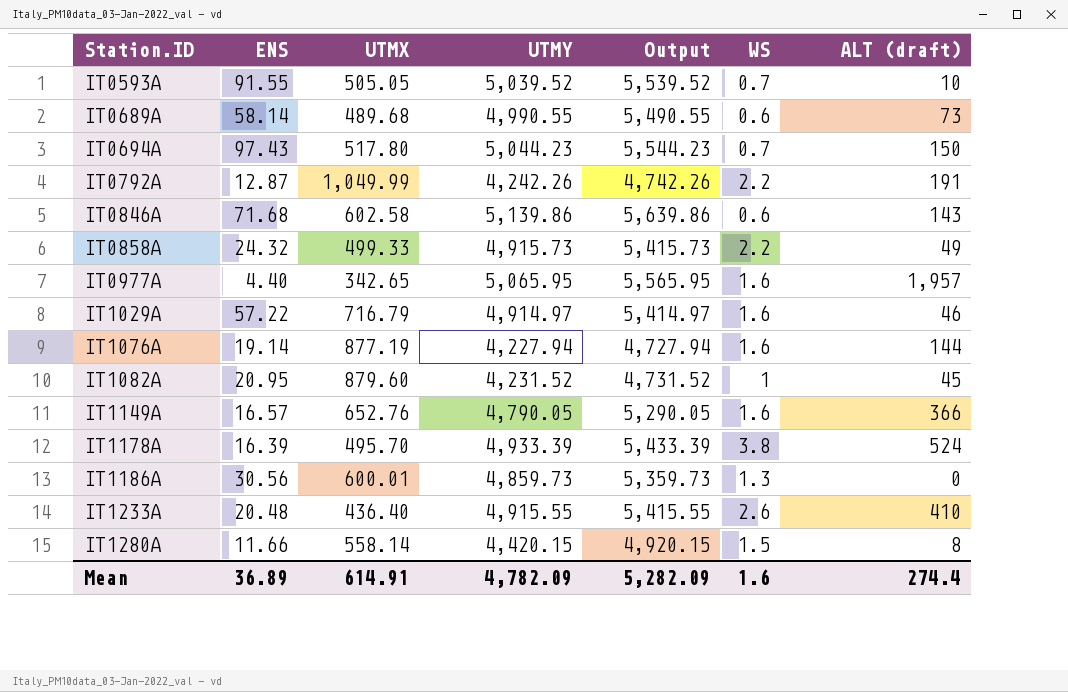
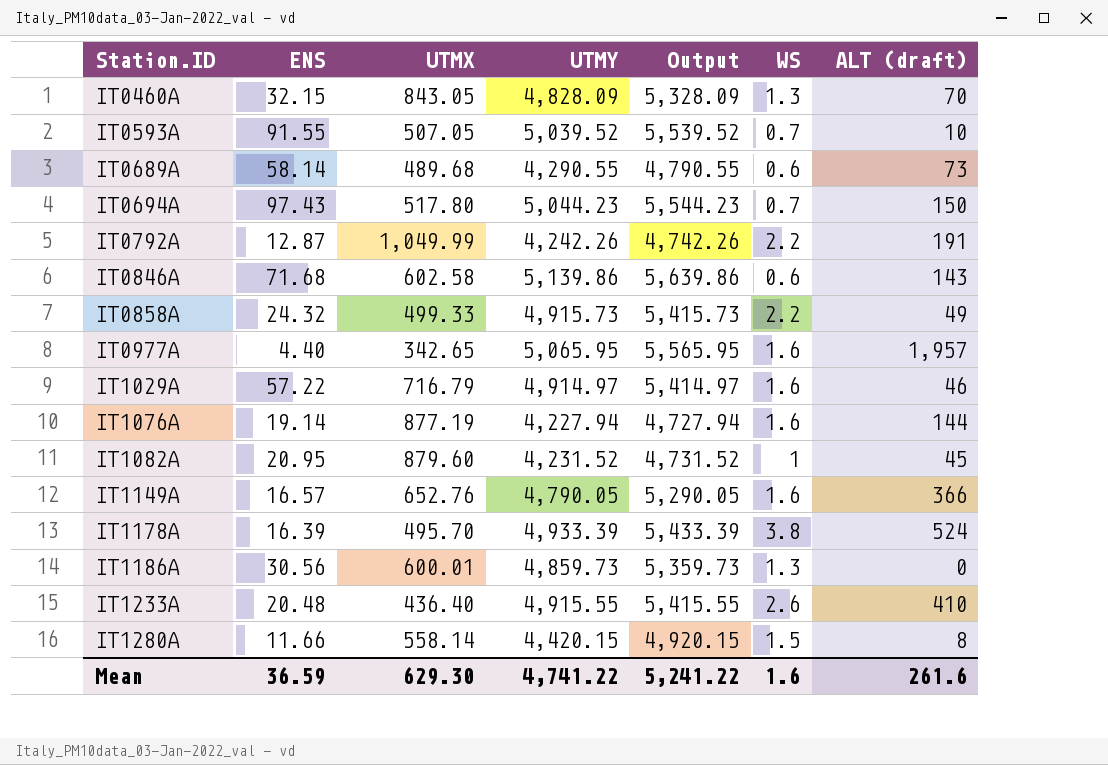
row IT0460A: none -> 32.15 | 843.05 | 4,828.09 | 5,328.09 | 1.3 | 70
IT0593A | UTMX: 505.05 -> 507.05
IT0689A | UTMY: 4,990.55 -> 4,290.55
IT0689A | Output: 5,490.55 -> 4,790.55
Mean | ENS: 36.89 -> 36.59
Mean | UTMX: 614.91 -> 629.30
Mean | UTMY: 4,782.09 -> 4,741.22
Mean | Output: 5,282.09 -> 5,241.22
Mean | ALT (draft): 274.4 -> 261.6

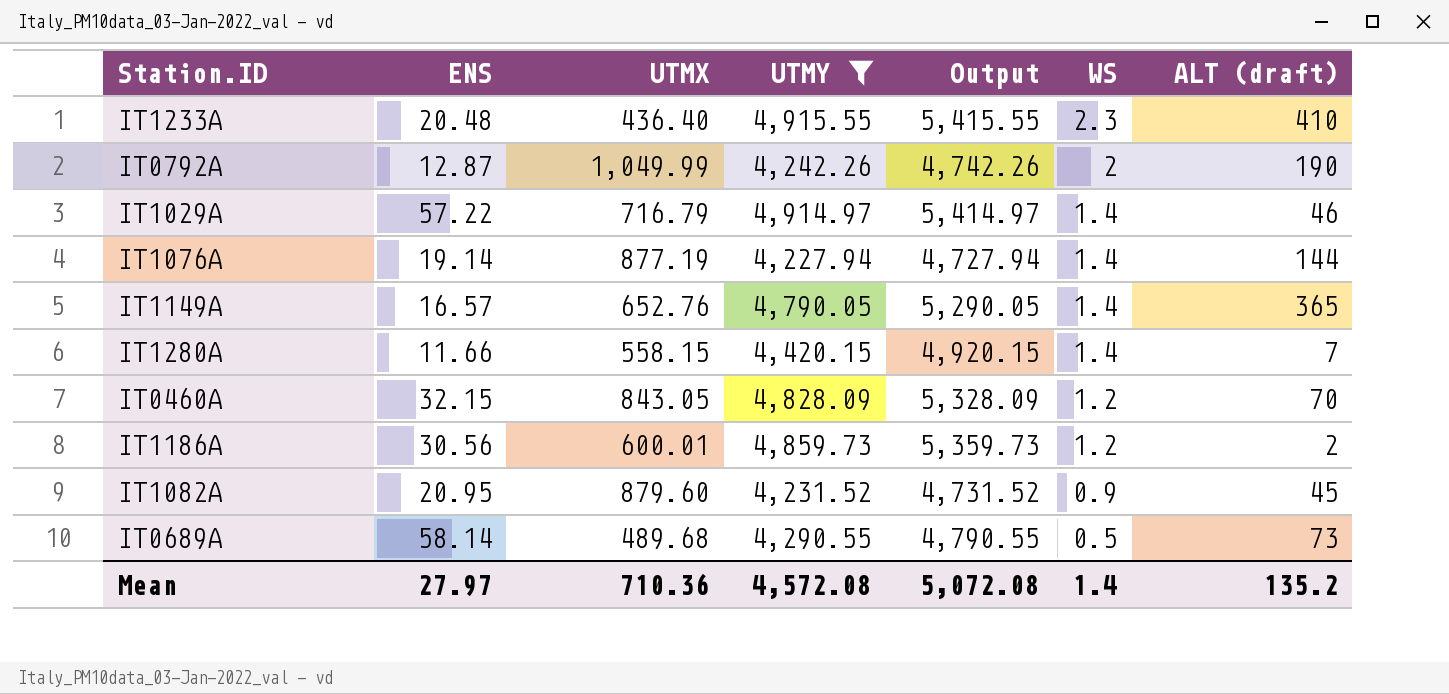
filter: none -> UTMY <= 4,915.55
row order: Station.ID ascending -> WS descending
IT1233A | WS: 2.6 -> 2.3
IT0792A | WS: 2.2 -> 2
IT0792A | ALT (draft): 191 -> 190
IT1029A | WS: 1.6 -> 1.4
IT1076A | WS: 1.6 -> 1.4
IT1149A | WS: 1.6 -> 1.4
IT1149A | ALT (draft): 366 -> 365
IT1280A | UTMX: 558.14 -> 558.15
IT1280A | WS: 1.5 -> 1.4
IT1280A | ALT (draft): 8 -> 7
IT0460A | WS: 1.3 -> 1.2
IT1186A | WS: 1.3 -> 1.2
IT1186A | ALT (draft): 0 -> 2
IT1082A | WS: 1 -> 0.9
IT0689A | WS: 0.6 -> 0.5
Mean | ENS: 36.59 -> 27.97
Mean | UTMX: 629.30 -> 710.36
Mean | UTMY: 4,741.22 -> 4,572.08
Mean | Output: 5,241.22 -> 5,072.08
Mean | WS: 1.6 -> 1.4
Mean | ALT (draft): 261.6 -> 135.2

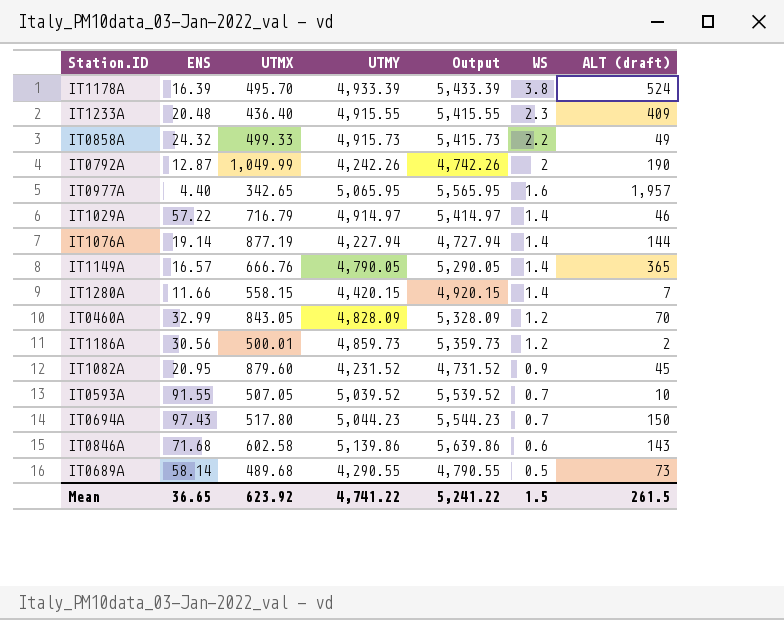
filter: UTMY <= 4,915.55 -> none
IT1233A | ALT (draft): 410 -> 409
IT1149A | UTMX: 652.76 -> 666.76
IT0460A | ENS: 32.15 -> 32.99
IT1186A | UTMX: 600.01 -> 500.01
Mean | ENS: 27.97 -> 36.65
Mean | UTMX: 710.36 -> 623.92
Mean | UTMY: 4,572.08 -> 4,741.22
Mean | Output: 5,072.08 -> 5,241.22
Mean | WS: 1.4 -> 1.5
Mean | ALT (draft): 135.2 -> 261.5

